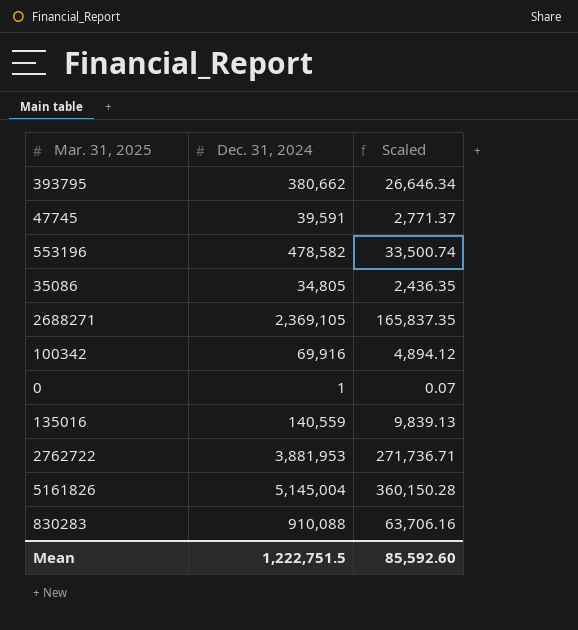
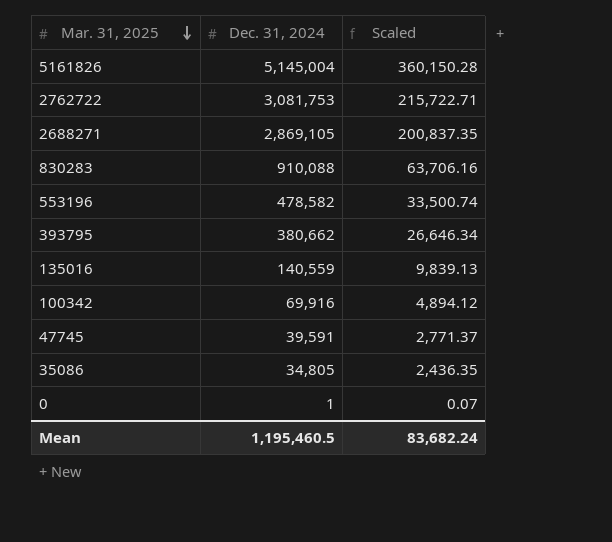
row order: none -> Mar. 31, 2025 descending
2762722 | Dec. 31, 2024: 3,881,953 -> 3,081,753
2762722 | Scaled: 271,736.71 -> 215,722.71
2688271 | Dec. 31, 2024: 2,369,105 -> 2,869,105
2688271 | Scaled: 165,837.35 -> 200,837.35
Mean | Dec. 31, 2024: 1,222,751.5 -> 1,195,460.5
Mean | Scaled: 85,592.60 -> 83,682.24

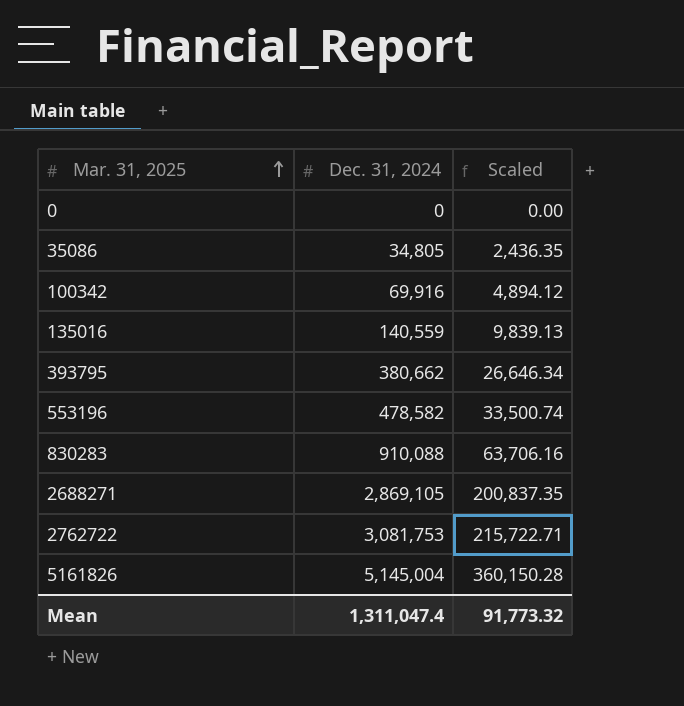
row order: Mar. 31, 2025 descending -> Mar. 31, 2025 ascending
row 47745: 39,591 | 2,771.37 -> none
0 | Dec. 31, 2024: 1 -> 0
0 | Scaled: 0.07 -> 0.00
Mean | Dec. 31, 2024: 1,195,460.5 -> 1,311,047.4
Mean | Scaled: 83,682.24 -> 91,773.32

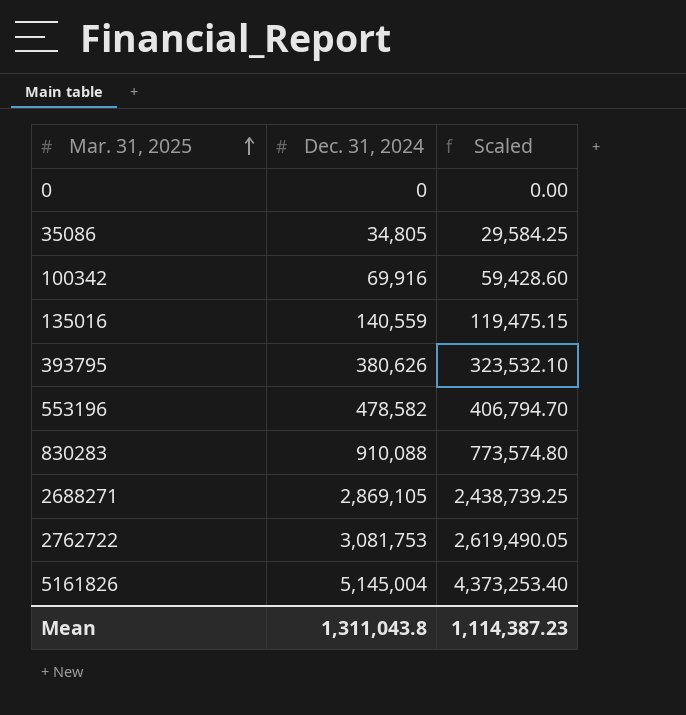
column Scaled | formula: [Dec. 31, 2024] * 0.07 -> [Dec. 31, 2024] * 0.85
393795 | Dec. 31, 2024: 380,662 -> 380,626
Mean | Dec. 31, 2024: 1,311,047.4 -> 1,311,043.8
Mean | Scaled: 91,773.32 -> 1,114,387.23

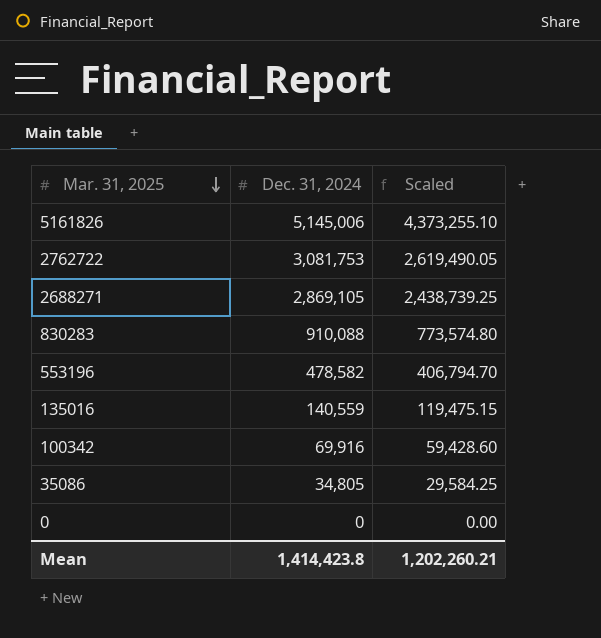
row order: Mar. 31, 2025 ascending -> Mar. 31, 2025 descending
row 393795: 380,626 | 323,532.10 -> none
5161826 | Dec. 31, 2024: 5,145,004 -> 5,145,006
5161826 | Scaled: 4,373,253.40 -> 4,373,255.10
Mean | Dec. 31, 2024: 1,311,043.8 -> 1,414,423.8
Mean | Scaled: 1,114,387.23 -> 1,202,260.21

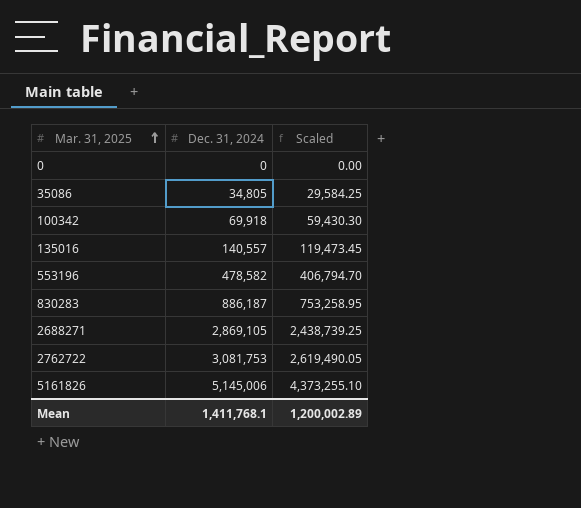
row order: Mar. 31, 2025 descending -> Mar. 31, 2025 ascending
100342 | Dec. 31, 2024: 69,916 -> 69,918
100342 | Scaled: 59,428.60 -> 59,430.30
135016 | Dec. 31, 2024: 140,559 -> 140,557
135016 | Scaled: 119,475.15 -> 119,473.45
830283 | Dec. 31, 2024: 910,088 -> 886,187
830283 | Scaled: 773,574.80 -> 753,258.95
Mean | Dec. 31, 2024: 1,414,423.8 -> 1,411,768.1
Mean | Scaled: 1,202,260.21 -> 1,200,002.89

